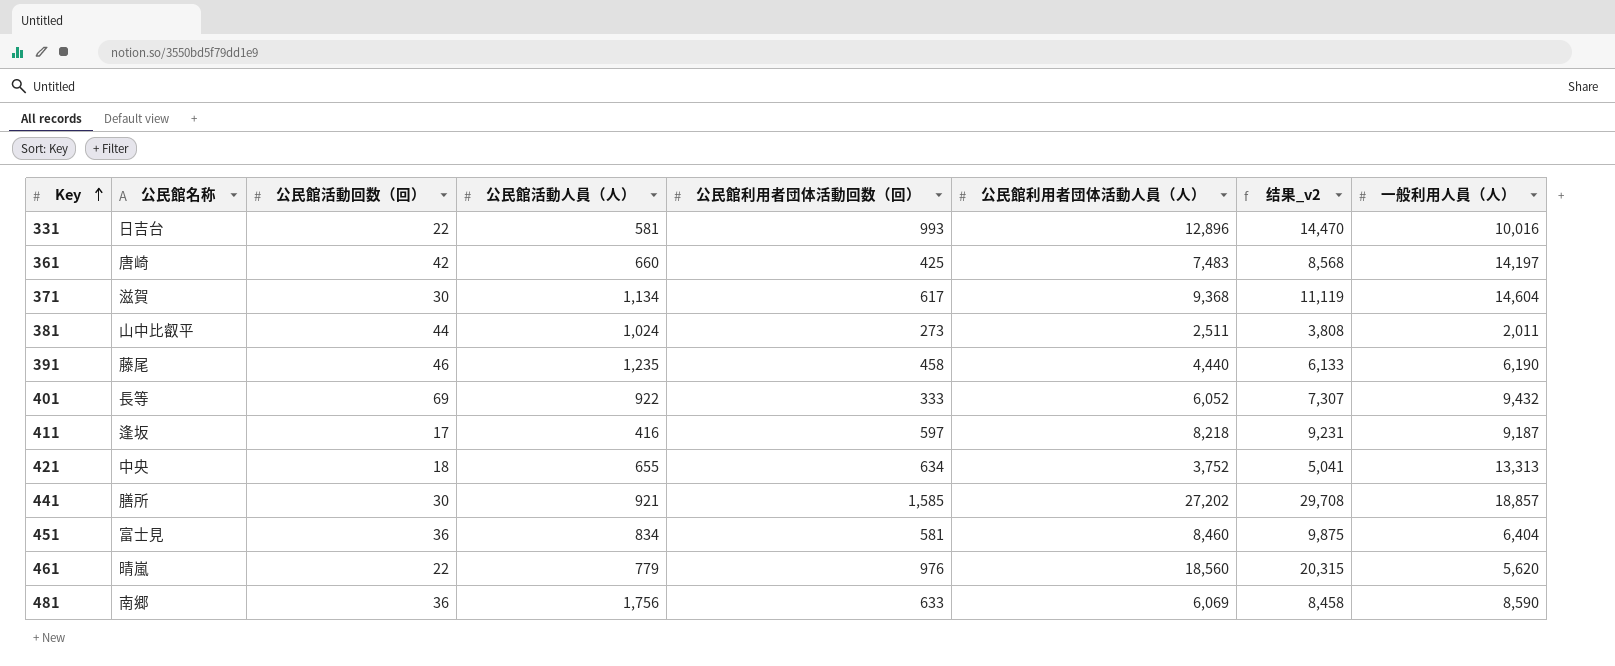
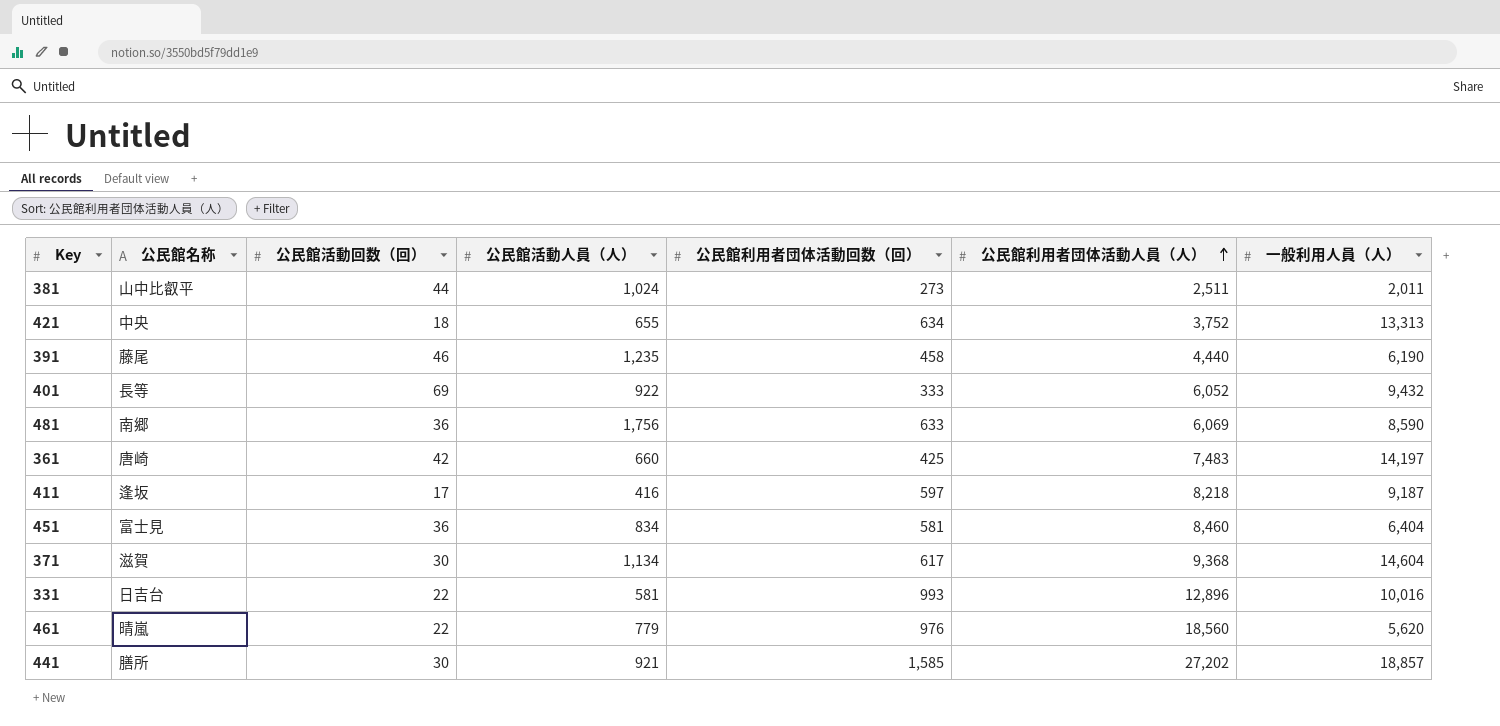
row order: Key ascending -> 公民館利用者団体活動人員（人） ascending
column 结果_v2 | formula: [公民館活動人員（人）] + [公民館利用者団体活動回数（回）] + [公民館利用者団体活動人員（人）] -> none

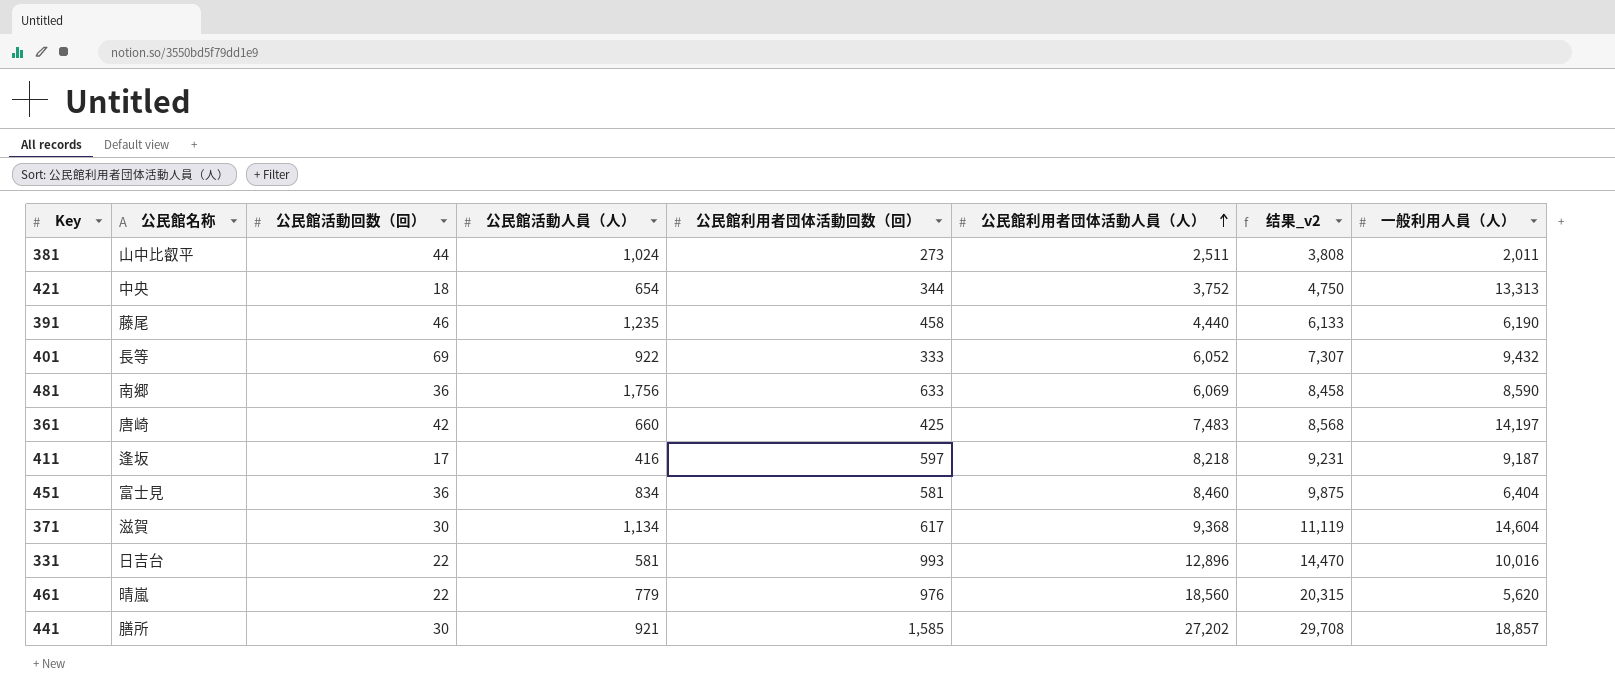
column 结果_v2 | formula: none -> [公民館活動人員（人）] + [公民館利用者団体活動回数（回）] + [公民館利用者団体活動人員（人）]
421 | 公民館活動人員（人）: 655 -> 654
421 | 公民館利用者団体活動回数（回）: 634 -> 344

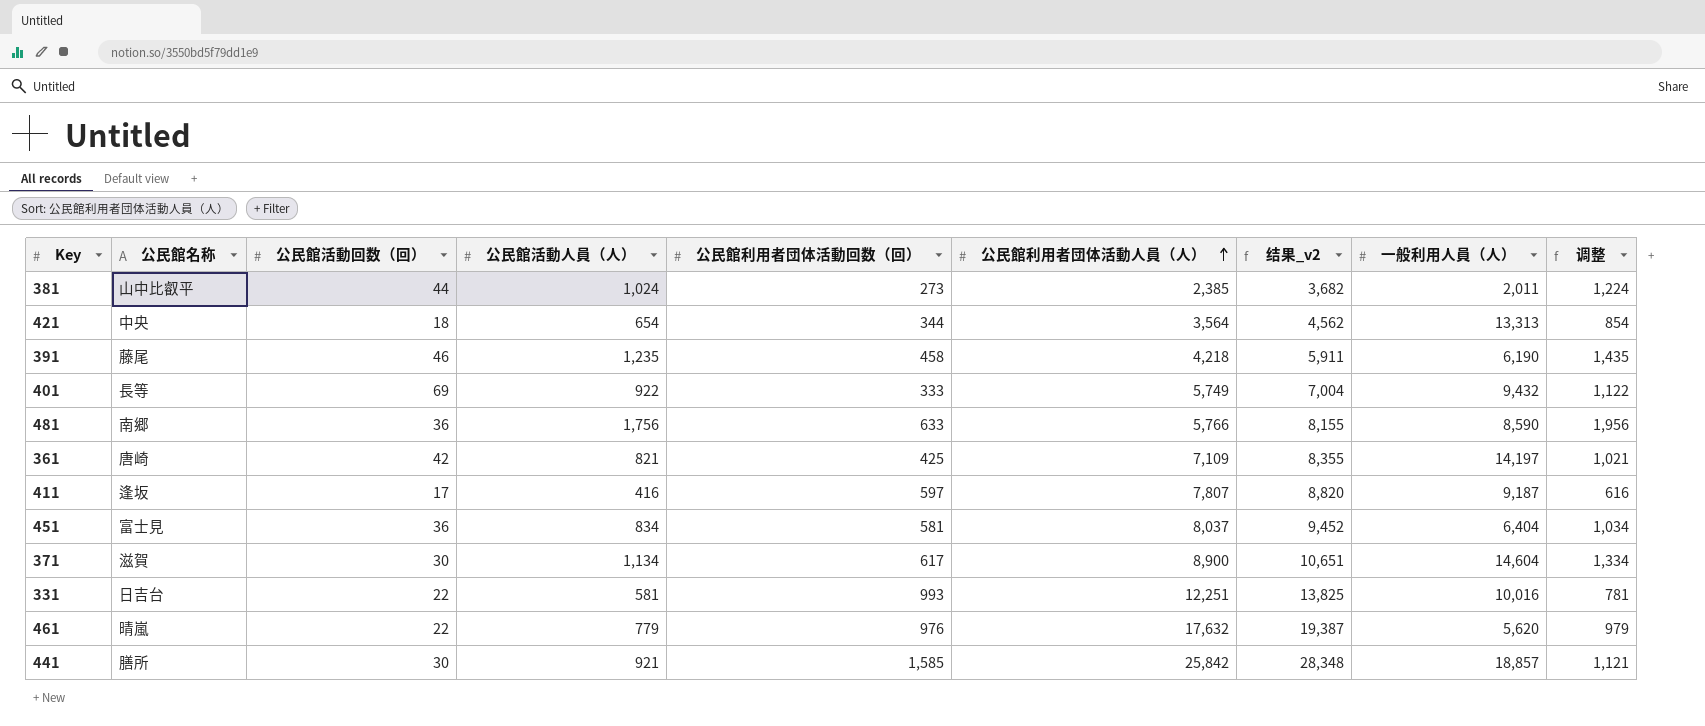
column 调整 | formula: none -> [公民館活動人員（人）] + 200
381 | 公民館利用者団体活動人員（人）: 2,511 -> 2,385
381 | 结果_v2: 3,808 -> 3,682
421 | 公民館利用者団体活動人員（人）: 3,752 -> 3,564
421 | 结果_v2: 4,750 -> 4,562
391 | 公民館利用者団体活動人員（人）: 4,440 -> 4,218
391 | 结果_v2: 6,133 -> 5,911
401 | 公民館利用者団体活動人員（人）: 6,052 -> 5,749
401 | 结果_v2: 7,307 -> 7,004
481 | 公民館利用者団体活動人員（人）: 6,069 -> 5,766
481 | 结果_v2: 8,458 -> 8,155
361 | 公民館活動人員（人）: 660 -> 821
361 | 公民館利用者団体活動人員（人）: 7,483 -> 7,109
361 | 结果_v2: 8,568 -> 8,355
411 | 公民館利用者団体活動人員（人）: 8,218 -> 7,807
411 | 结果_v2: 9,231 -> 8,820
451 | 公民館利用者団体活動人員（人）: 8,460 -> 8,037
451 | 结果_v2: 9,875 -> 9,452
371 | 公民館利用者団体活動人員（人）: 9,368 -> 8,900
371 | 结果_v2: 11,119 -> 10,651
331 | 公民館利用者団体活動人員（人）: 12,896 -> 12,251
331 | 结果_v2: 14,470 -> 13,825
461 | 公民館利用者団体活動人員（人）: 18,560 -> 17,632
461 | 结果_v2: 20,315 -> 19,387
441 | 公民館利用者団体活動人員（人）: 27,202 -> 25,842
441 | 结果_v2: 29,708 -> 28,348

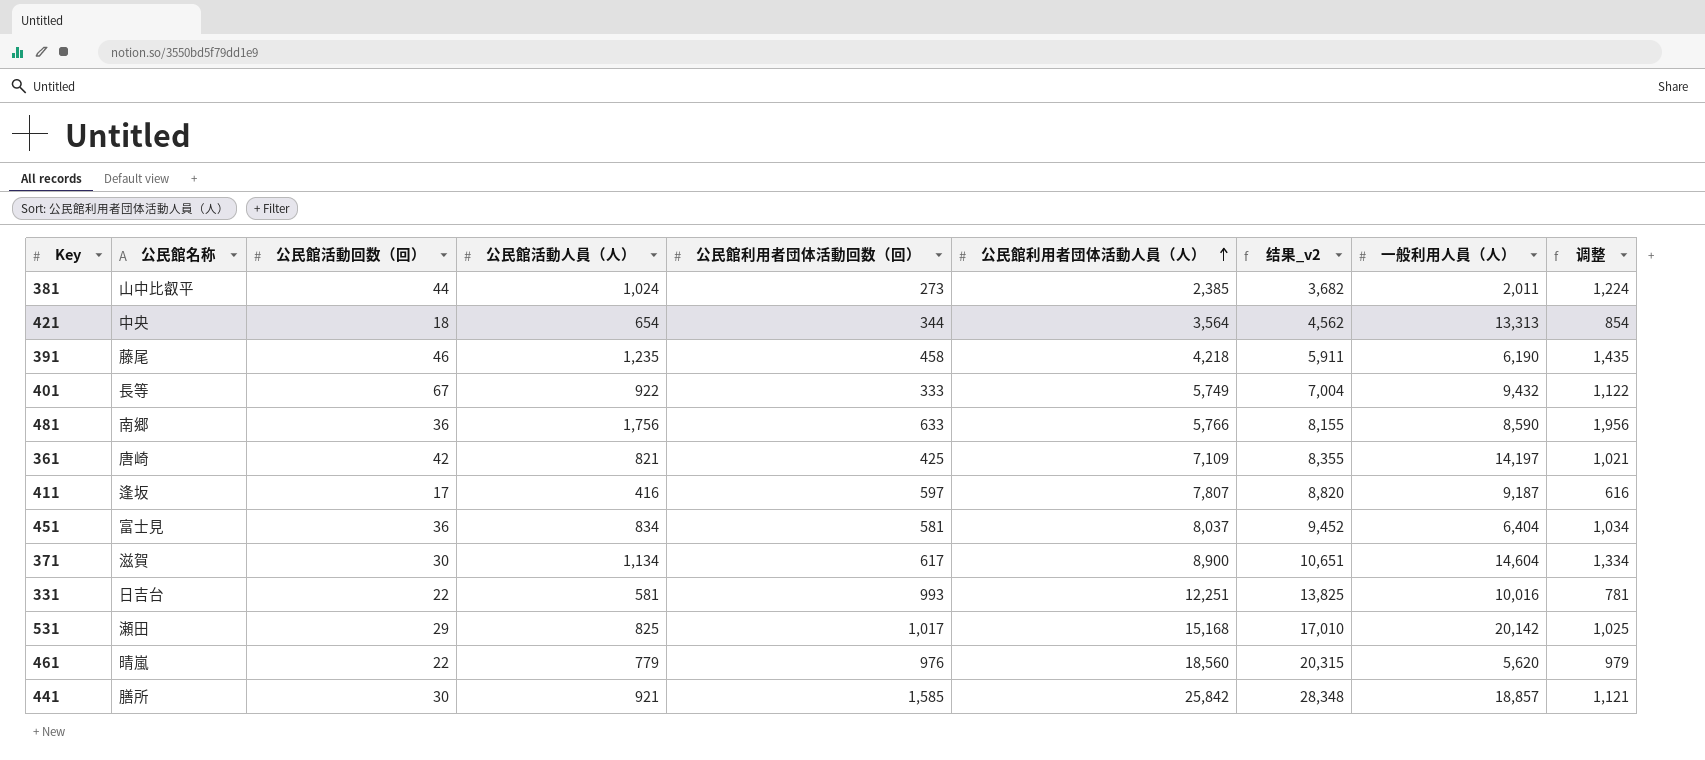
401 | 公民館活動回数（回）: 69 -> 67
row 531: none -> 瀬田 | 29 | 825 | 1,017 | 15,168 | 17,010 | 20,142 | 1,025
461 | 公民館利用者団体活動人員（人）: 17,632 -> 18,560
461 | 结果_v2: 19,387 -> 20,315

